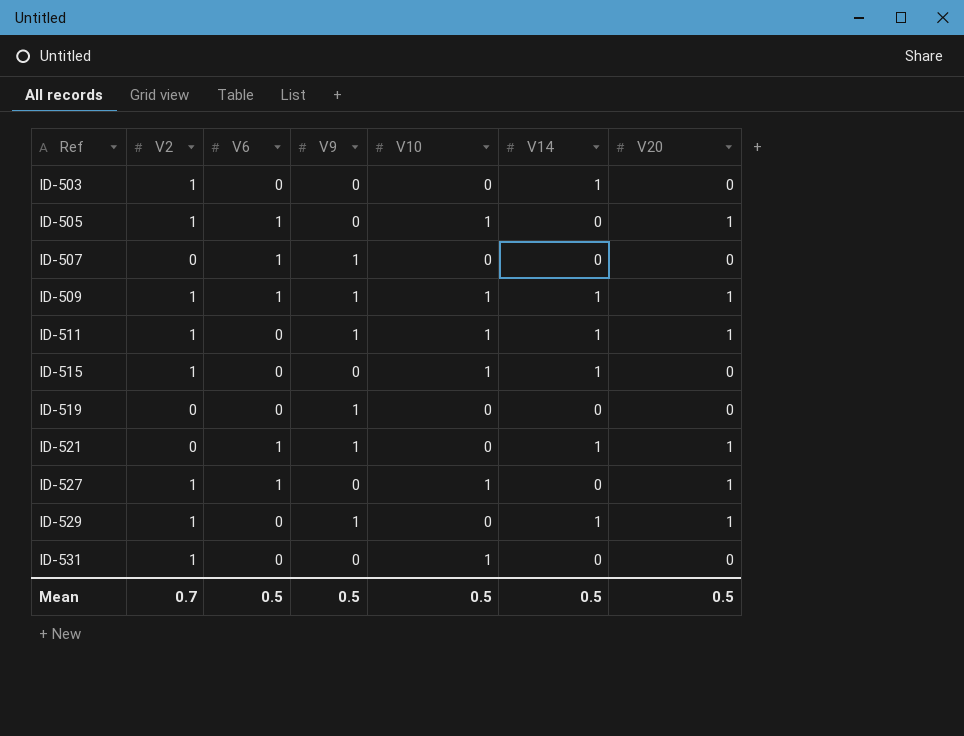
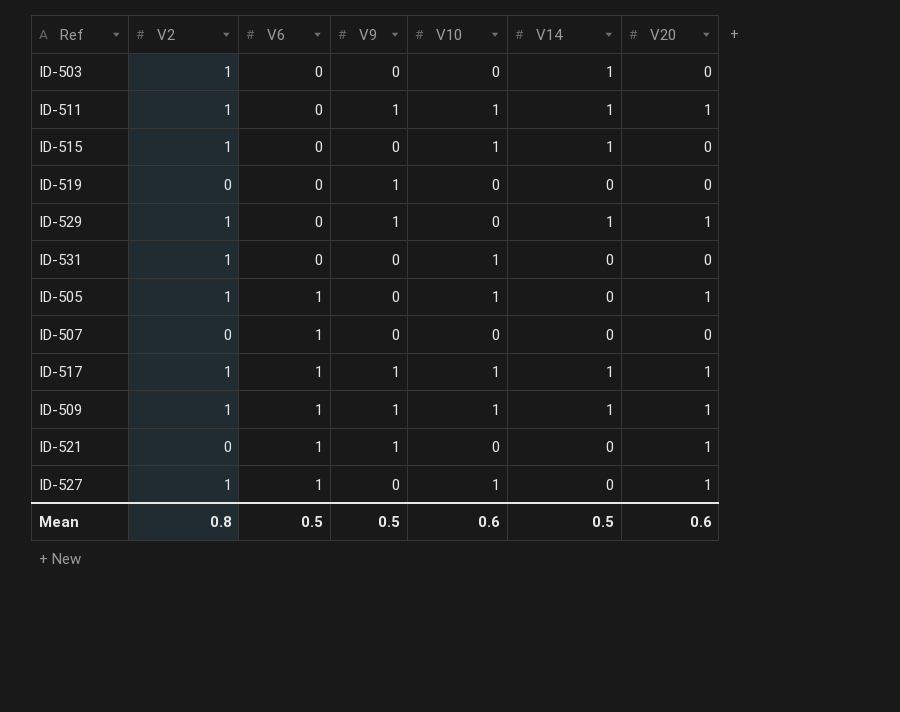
row order: Ref ascending -> V6 ascending
ID-507 | V9: 1 -> 0
row ID-517: none -> 1 | 1 | 1 | 1 | 1 | 1
ID-521 | V14: 1 -> 0
Mean | V2: 0.7 -> 0.8
Mean | V10: 0.5 -> 0.6
Mean | V20: 0.5 -> 0.6

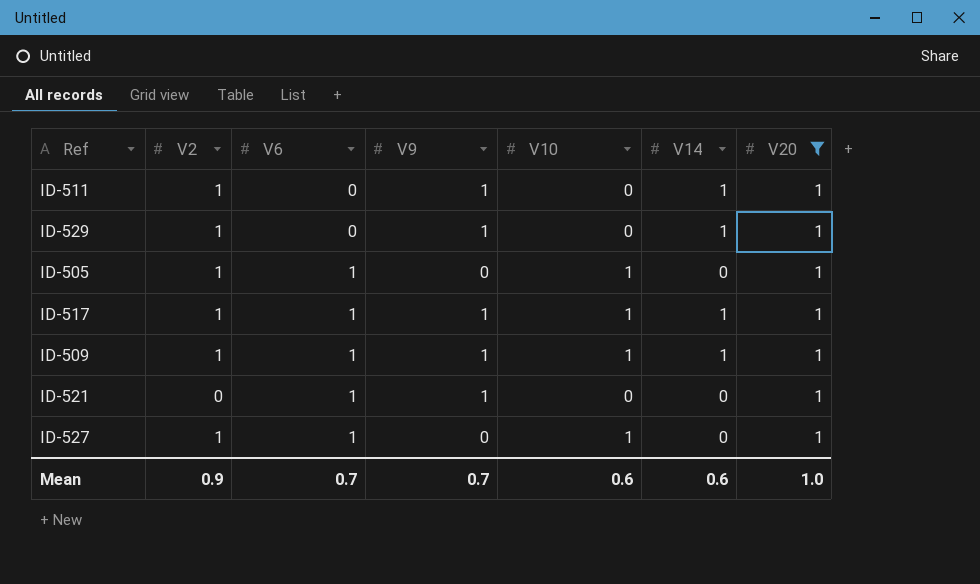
filter: none -> V20 = 1
ID-511 | V10: 1 -> 0
Mean | V2: 0.8 -> 0.9
Mean | V6: 0.5 -> 0.7
Mean | V9: 0.5 -> 0.7
Mean | V14: 0.5 -> 0.6
Mean | V20: 0.6 -> 1.0

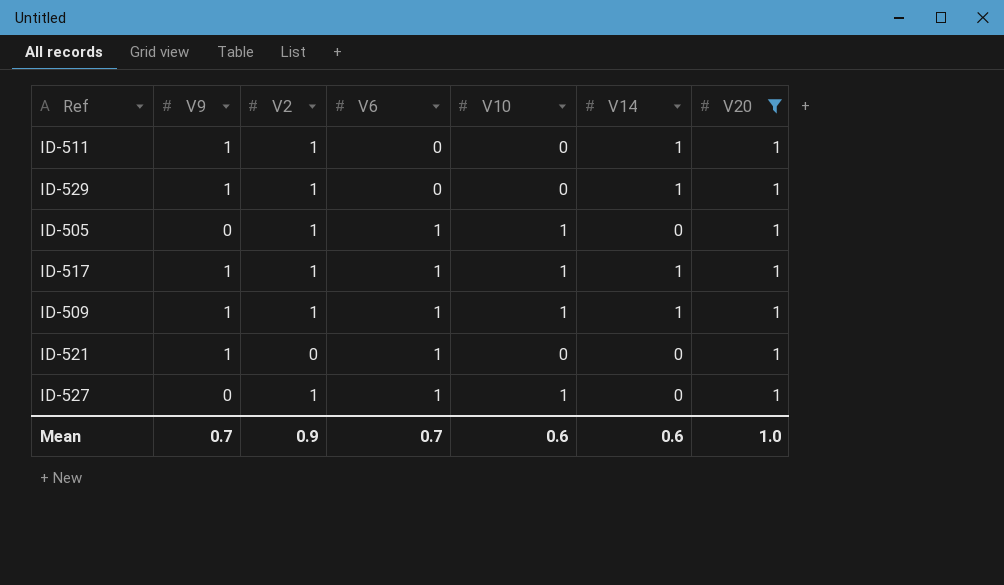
column V9 | position: 4 -> 2

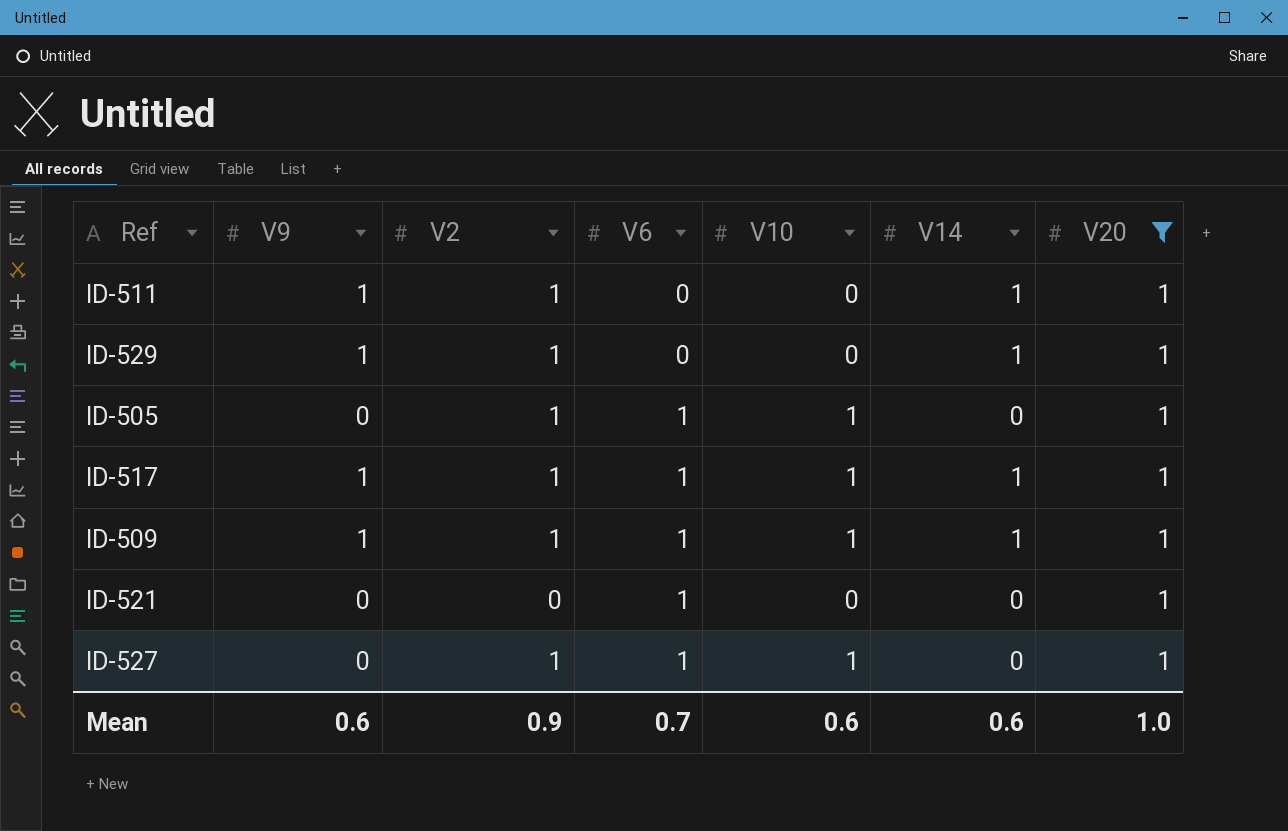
ID-521 | V9: 1 -> 0
Mean | V9: 0.7 -> 0.6

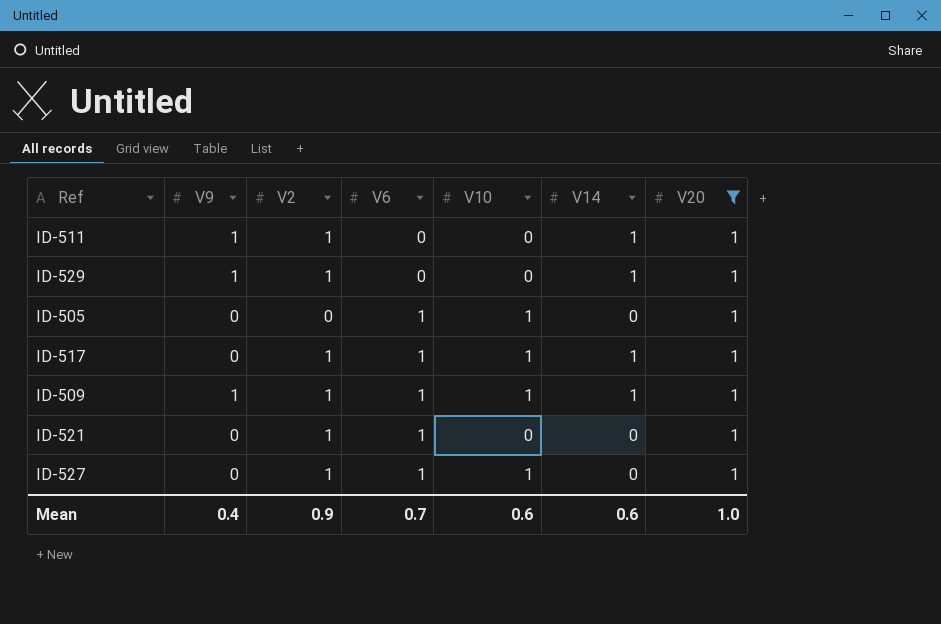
ID-505 | V2: 1 -> 0
ID-517 | V9: 1 -> 0
ID-521 | V2: 0 -> 1
Mean | V9: 0.6 -> 0.4

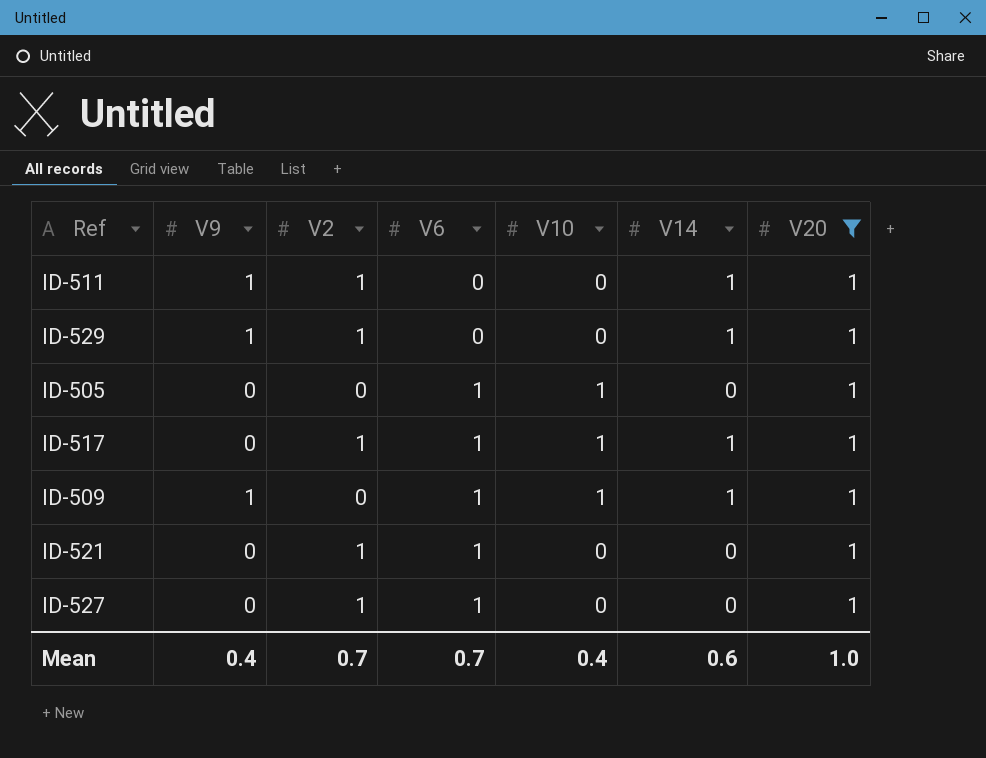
ID-509 | V2: 1 -> 0
ID-527 | V10: 1 -> 0
Mean | V2: 0.9 -> 0.7
Mean | V10: 0.6 -> 0.4

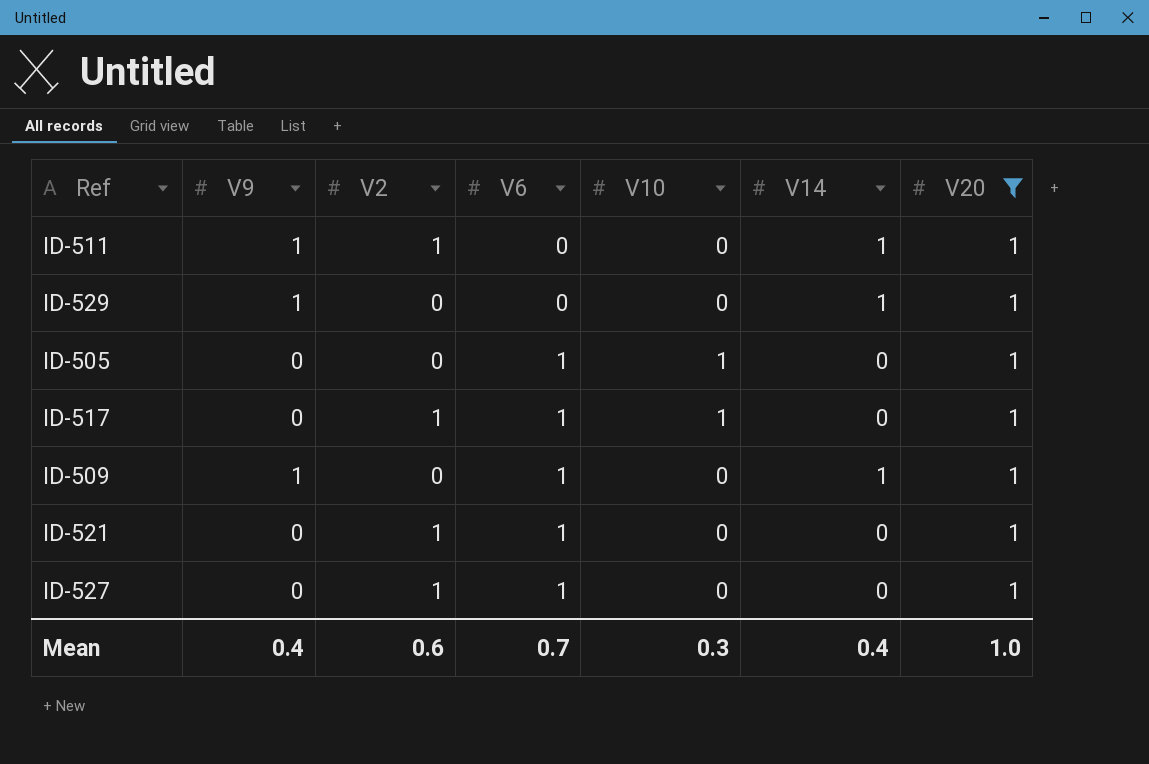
ID-529 | V2: 1 -> 0
ID-517 | V14: 1 -> 0
ID-509 | V10: 1 -> 0
Mean | V2: 0.7 -> 0.6
Mean | V10: 0.4 -> 0.3
Mean | V14: 0.6 -> 0.4

